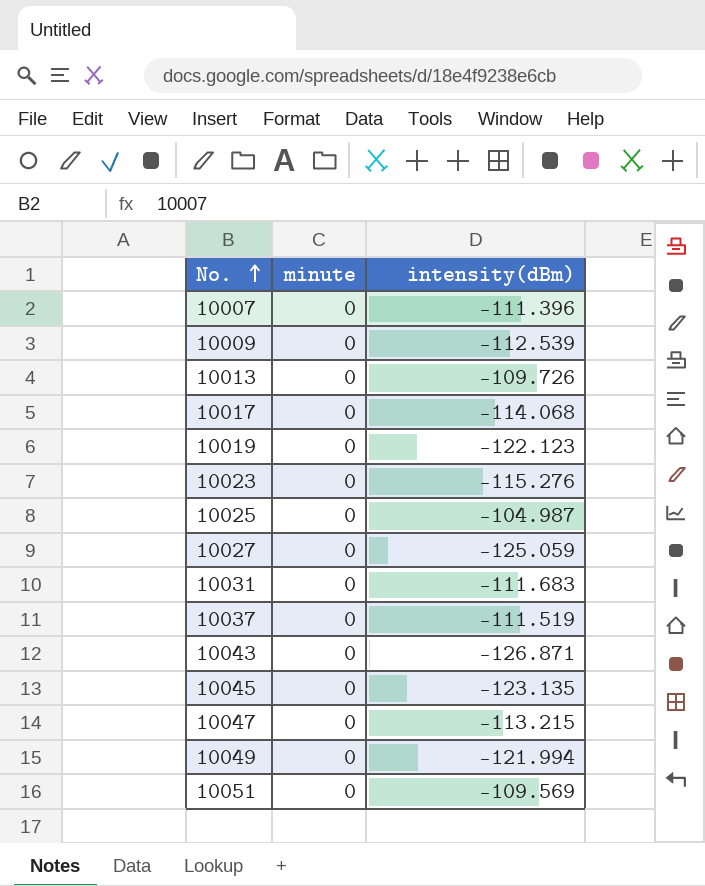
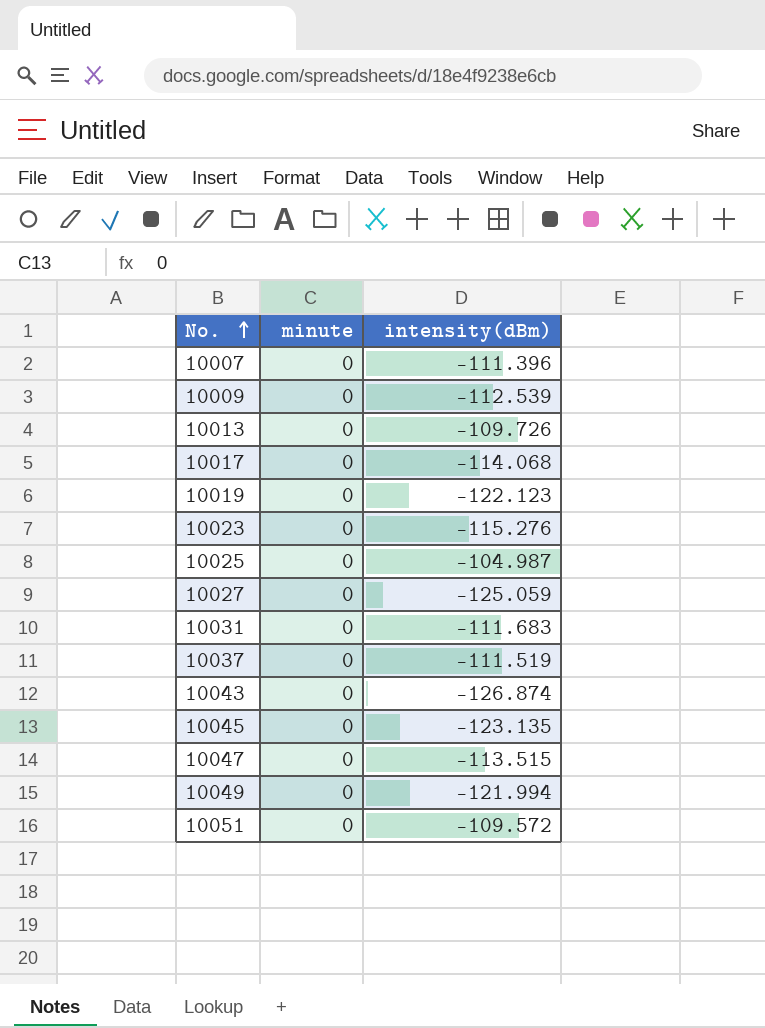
10043 | intensity(dBm): -126.871 -> -126.874
10047 | intensity(dBm): -113.215 -> -113.515
10051 | intensity(dBm): -109.569 -> -109.572

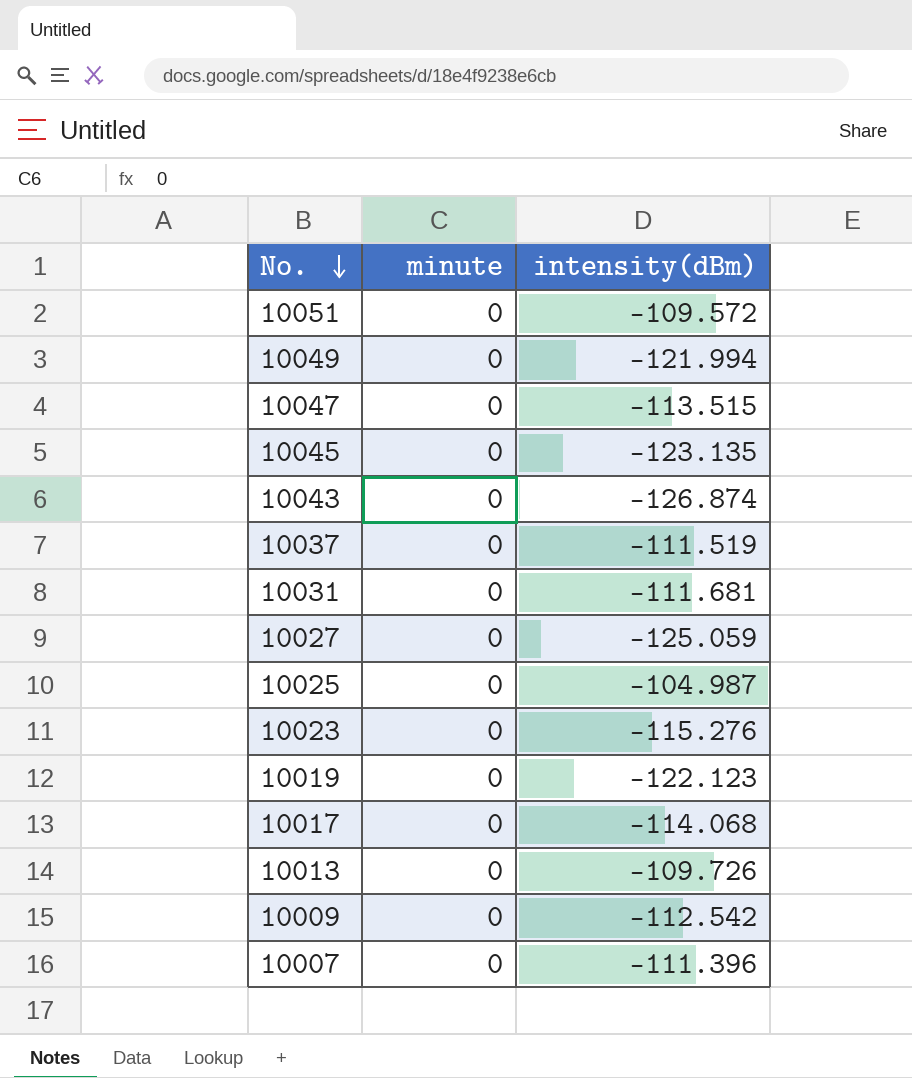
row order: No. ascending -> No. descending
10031 | intensity(dBm): -111.683 -> -111.681
10009 | intensity(dBm): -112.539 -> -112.542

